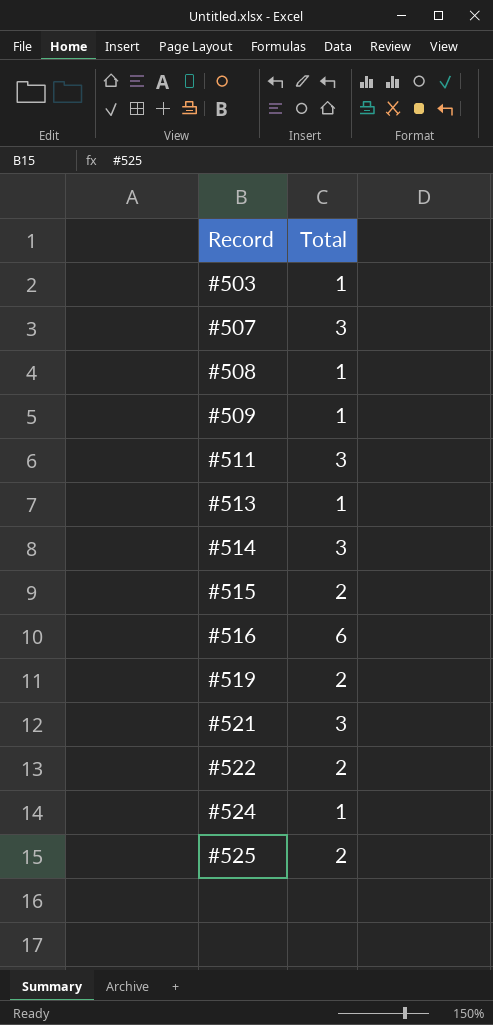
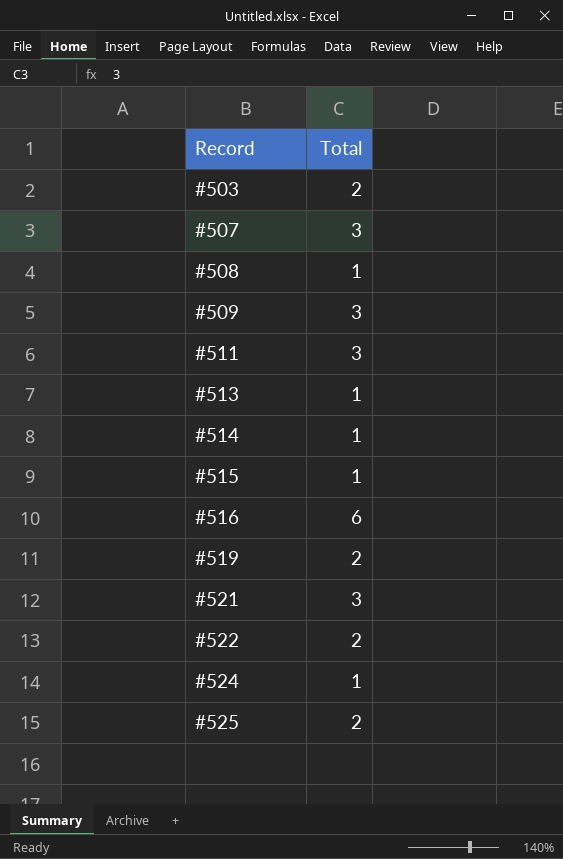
#503 | Total: 1 -> 2
#509 | Total: 1 -> 3
#514 | Total: 3 -> 1
#515 | Total: 2 -> 1

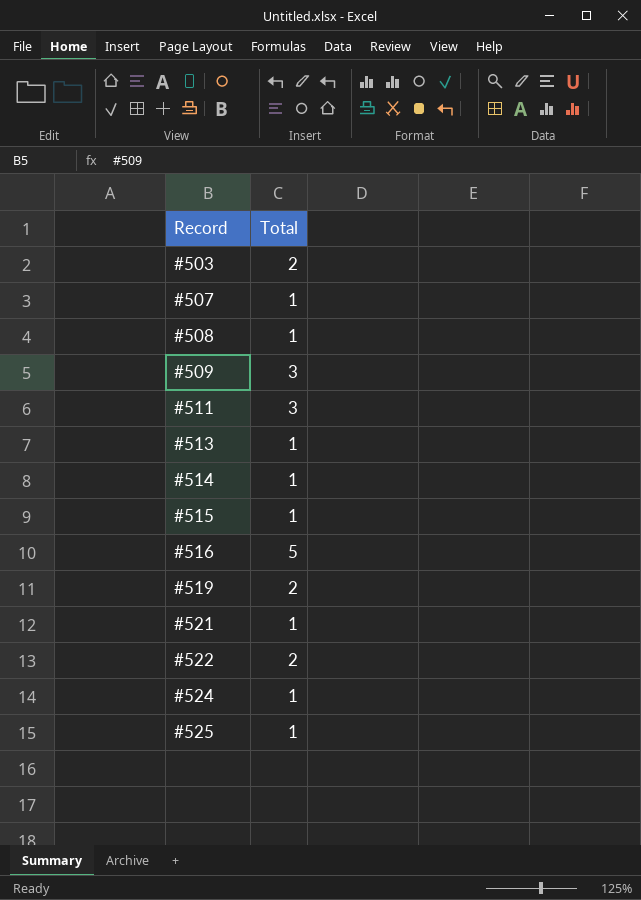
#507 | Total: 3 -> 1
#516 | Total: 6 -> 5
#521 | Total: 3 -> 1
#525 | Total: 2 -> 1

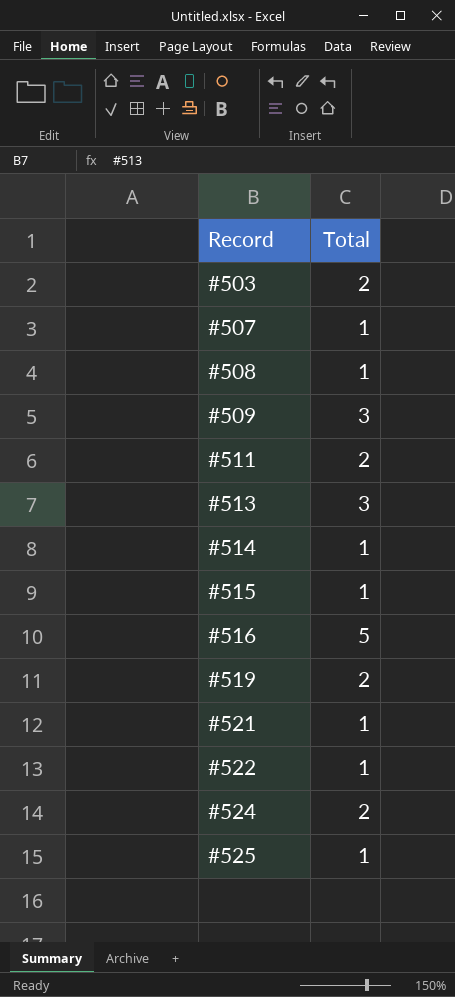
#511 | Total: 3 -> 2
#513 | Total: 1 -> 3
#522 | Total: 2 -> 1
#524 | Total: 1 -> 2

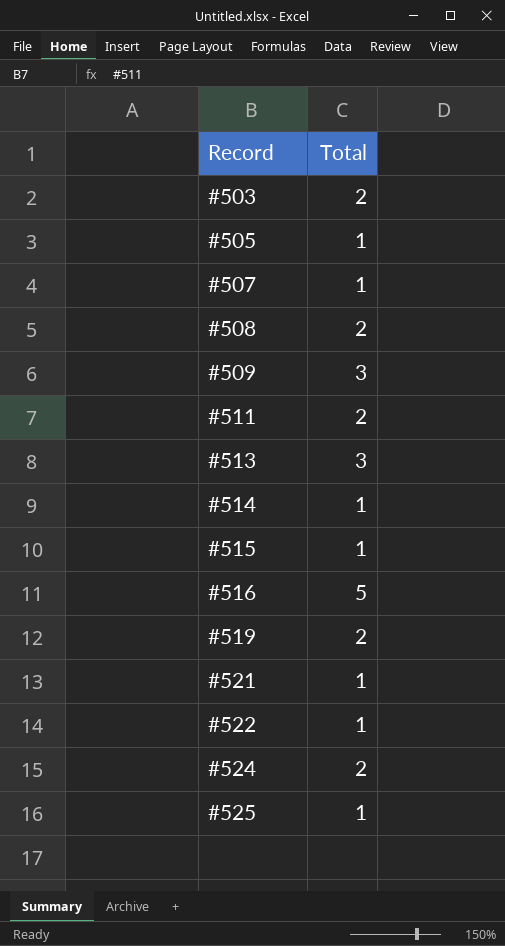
row #505: none -> 1
#508 | Total: 1 -> 2

